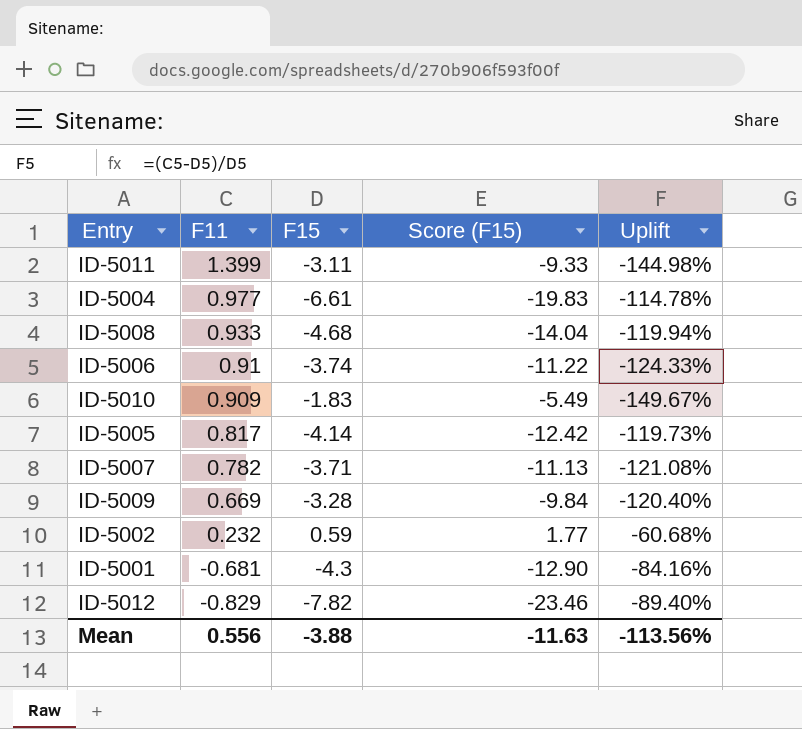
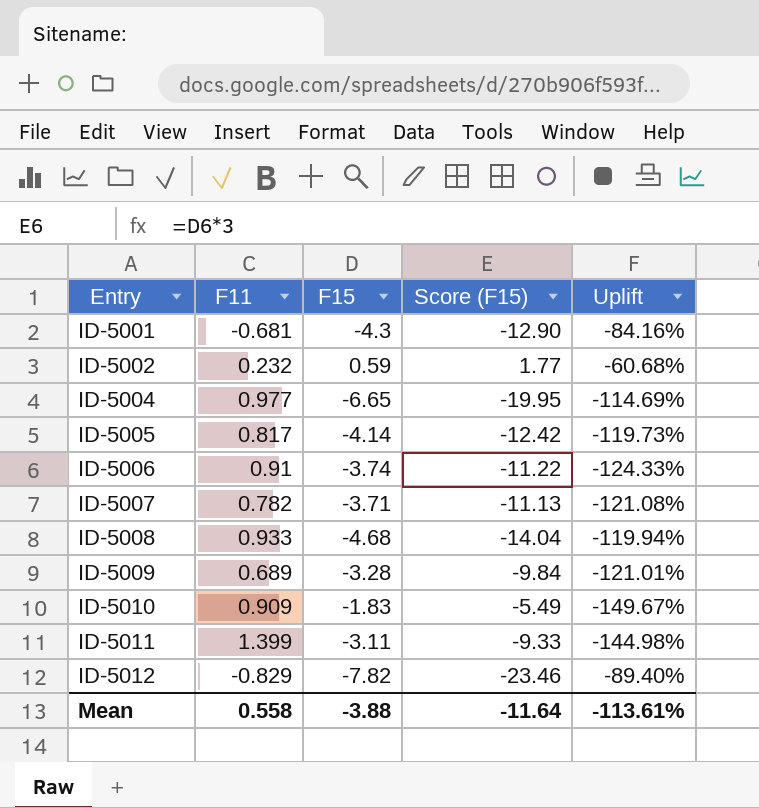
row order: F11 descending -> Entry ascending
ID-5004 | F15: -6.61 -> -6.65
ID-5004 | Score (F15): -19.83 -> -19.95
ID-5004 | Uplift: -114.78% -> -114.69%
ID-5009 | F11: 0.669 -> 0.689
ID-5009 | Uplift: -120.40% -> -121.01%
Mean | F11: 0.556 -> 0.558
Mean | Score (F15): -11.63 -> -11.64
Mean | Uplift: -113.56% -> -113.61%

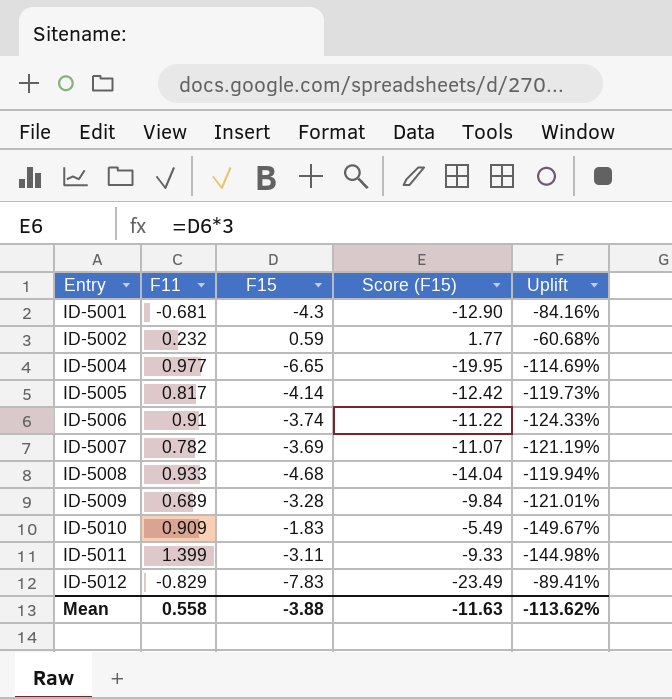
ID-5007 | F15: -3.71 -> -3.69
ID-5007 | Score (F15): -11.13 -> -11.07
ID-5007 | Uplift: -121.08% -> -121.19%
ID-5012 | F15: -7.82 -> -7.83
ID-5012 | Score (F15): -23.46 -> -23.49
ID-5012 | Uplift: -89.40% -> -89.41%
Mean | Score (F15): -11.64 -> -11.63
Mean | Uplift: -113.61% -> -113.62%

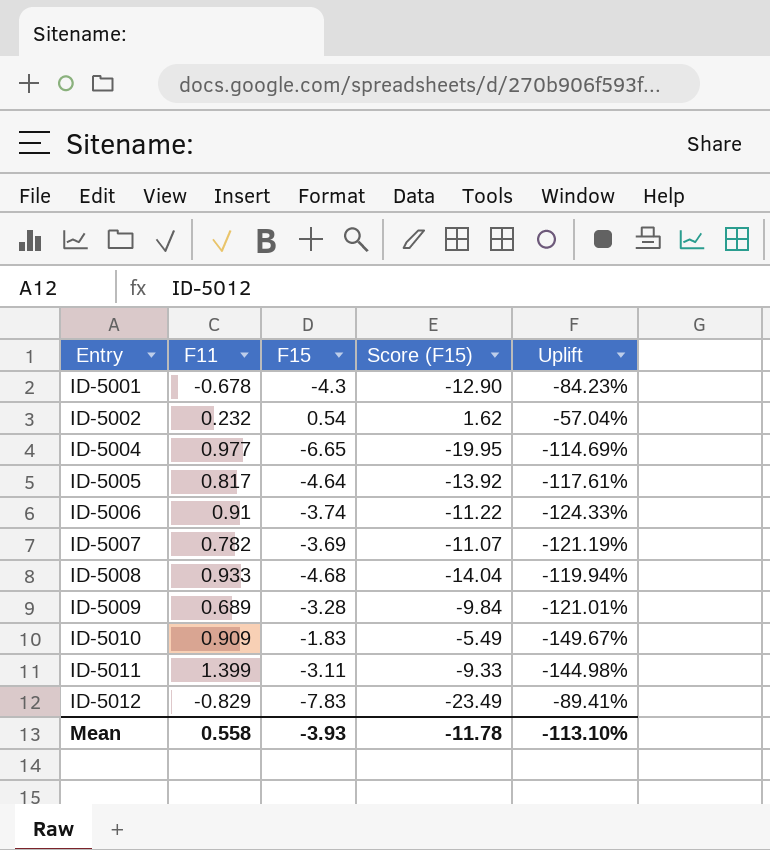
ID-5001 | F11: -0.681 -> -0.678
ID-5001 | Uplift: -84.16% -> -84.23%
ID-5002 | F15: 0.59 -> 0.54
ID-5002 | Score (F15): 1.77 -> 1.62
ID-5002 | Uplift: -60.68% -> -57.04%
ID-5005 | F15: -4.14 -> -4.64
ID-5005 | Score (F15): -12.42 -> -13.92
ID-5005 | Uplift: -119.73% -> -117.61%
Mean | F15: -3.88 -> -3.93
Mean | Score (F15): -11.63 -> -11.78
Mean | Uplift: -113.62% -> -113.10%

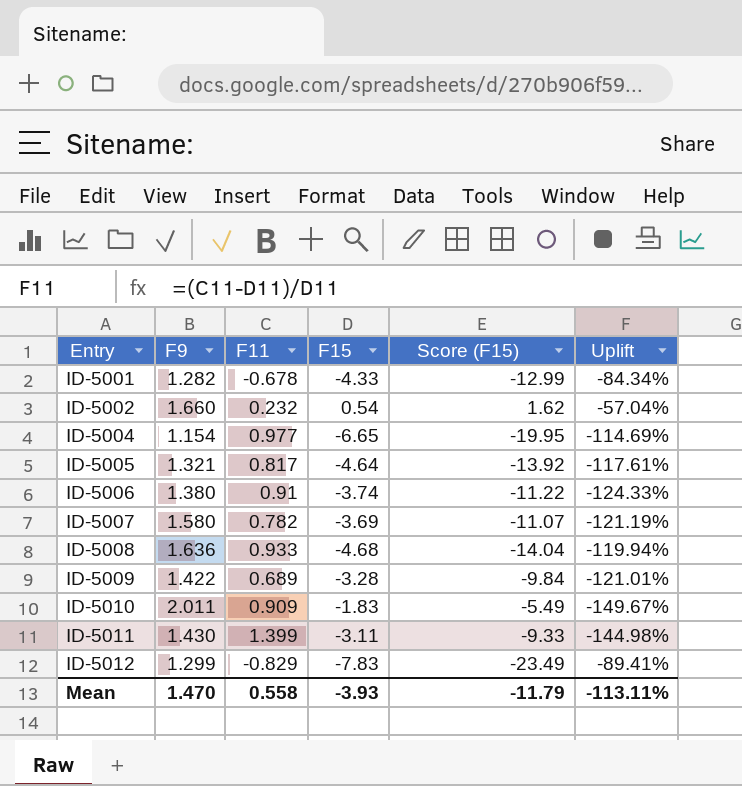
column F9 | position: none -> 2
ID-5001 | F15: -4.3 -> -4.33
ID-5001 | Score (F15): -12.90 -> -12.99
ID-5001 | Uplift: -84.23% -> -84.34%
Mean | Score (F15): -11.78 -> -11.79
Mean | Uplift: -113.10% -> -113.11%

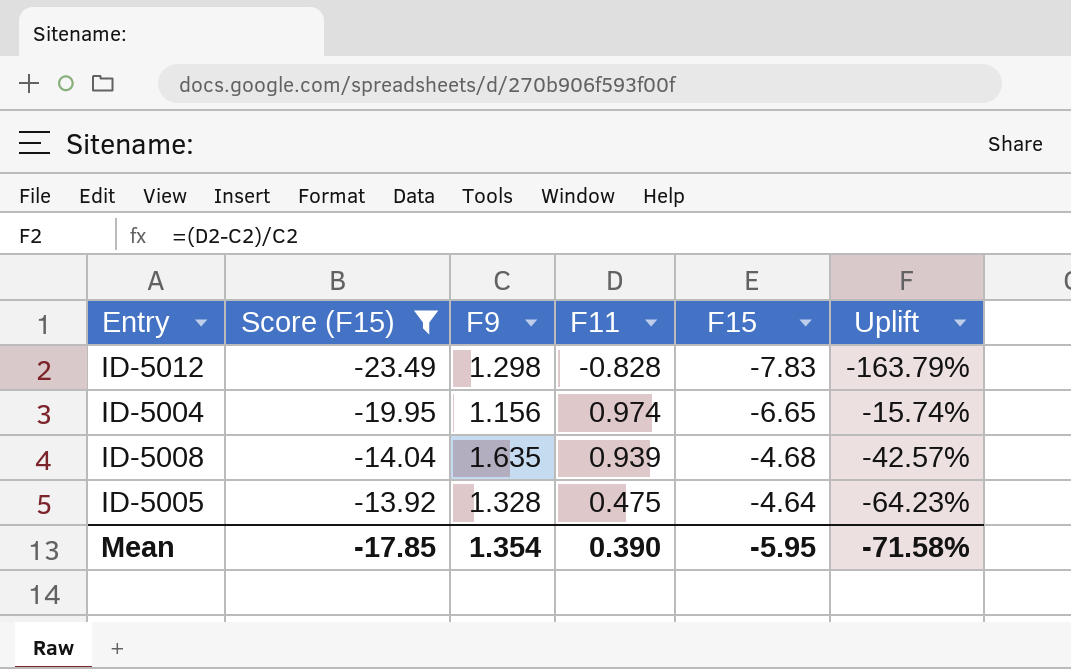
filter: none -> Score (F15) <= -13.92
row order: Entry ascending -> Score (F15) ascending
column Score (F15) | position: 5 -> 2
column Uplift | formula: ([F11] - [F15]) / [F15] -> ([F11] - [F9]) / [F9]
ID-5012 | F9: 1.299 -> 1.298
ID-5012 | F11: -0.829 -> -0.828
ID-5004 | F9: 1.154 -> 1.156
ID-5004 | F11: 0.977 -> 0.974
ID-5008 | F9: 1.636 -> 1.635
ID-5008 | F11: 0.933 -> 0.939
ID-5005 | F9: 1.321 -> 1.328
ID-5005 | F11: 0.817 -> 0.475
Mean | Score (F15): -11.79 -> -17.85
Mean | F9: 1.470 -> 1.354
Mean | F11: 0.558 -> 0.390
Mean | F15: -3.93 -> -5.95
Mean | Uplift: -113.11% -> -71.58%

